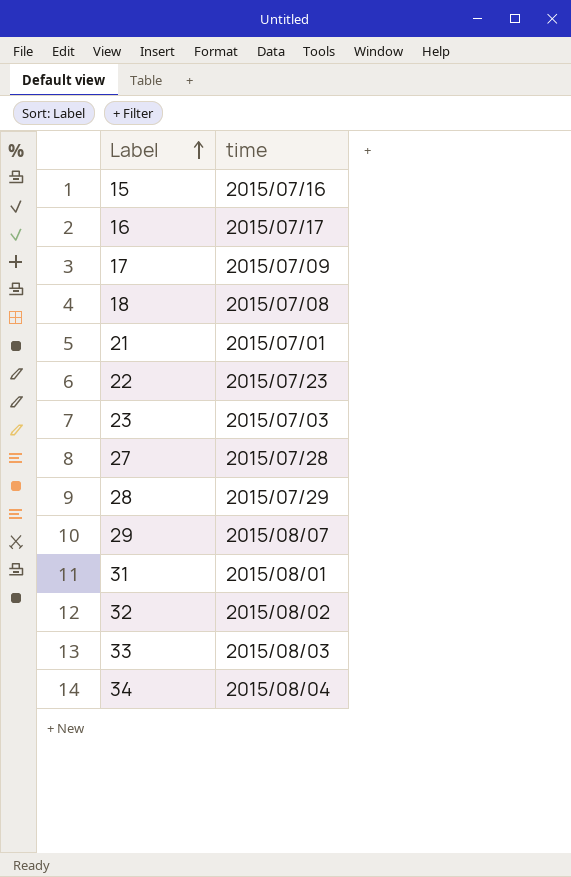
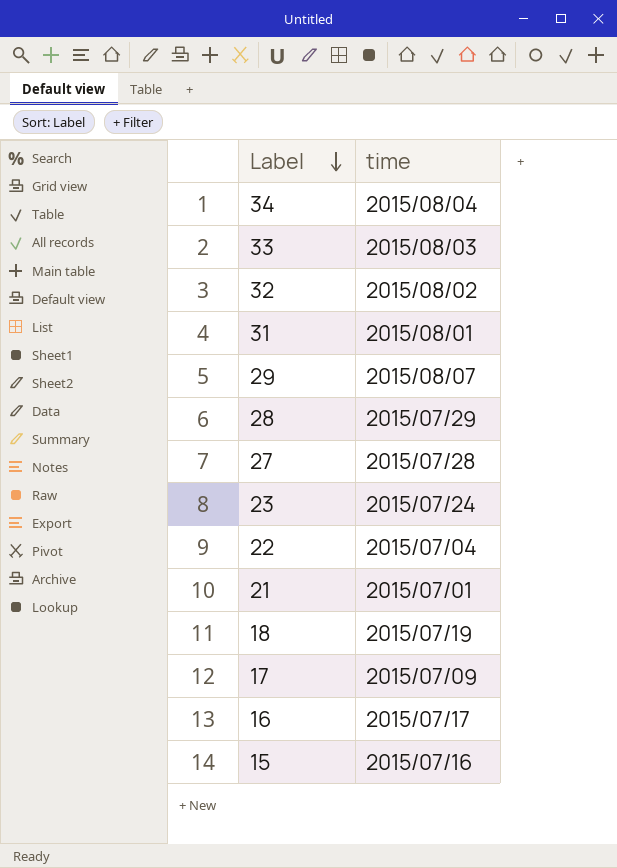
row order: Label ascending -> Label descending
23 | time: 2015/07/03 -> 2015/07/24
22 | time: 2015/07/23 -> 2015/07/04
18 | time: 2015/07/08 -> 2015/07/19

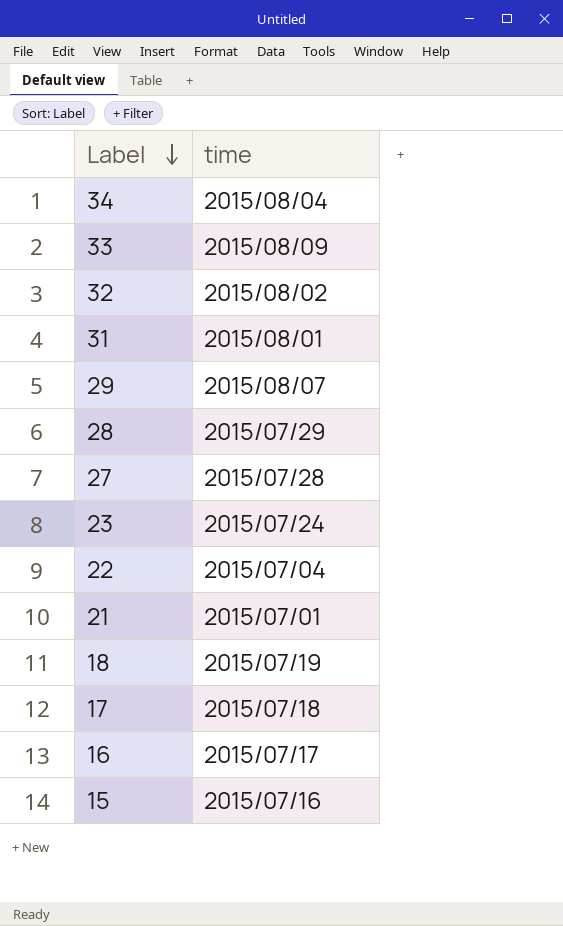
33 | time: 2015/08/03 -> 2015/08/09
17 | time: 2015/07/09 -> 2015/07/18

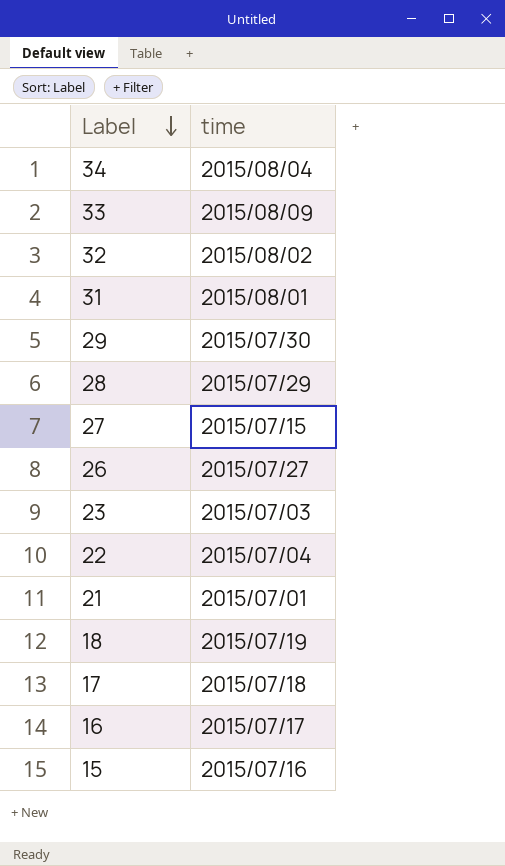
29 | time: 2015/08/07 -> 2015/07/30
27 | time: 2015/07/28 -> 2015/07/15
row 26: none -> 2015/07/27
23 | time: 2015/07/24 -> 2015/07/03

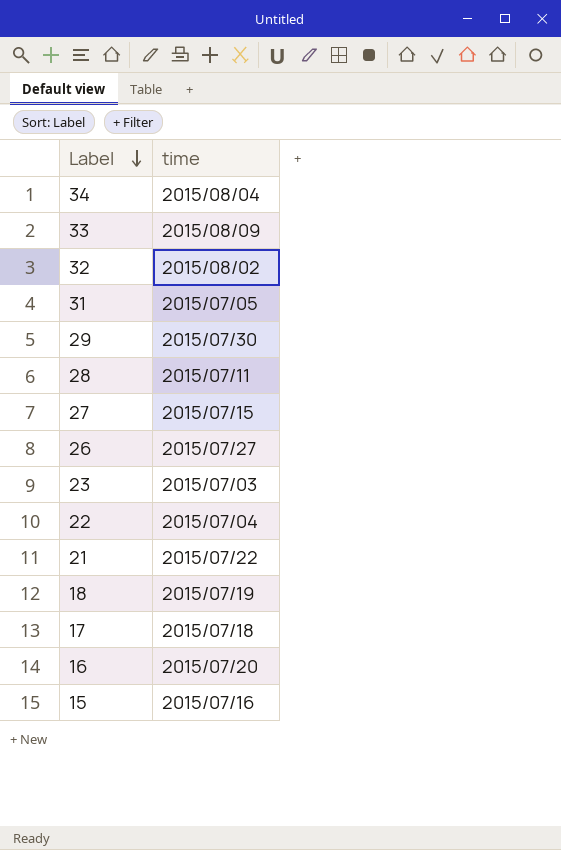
31 | time: 2015/08/01 -> 2015/07/05
28 | time: 2015/07/29 -> 2015/07/11
21 | time: 2015/07/01 -> 2015/07/22
16 | time: 2015/07/17 -> 2015/07/20

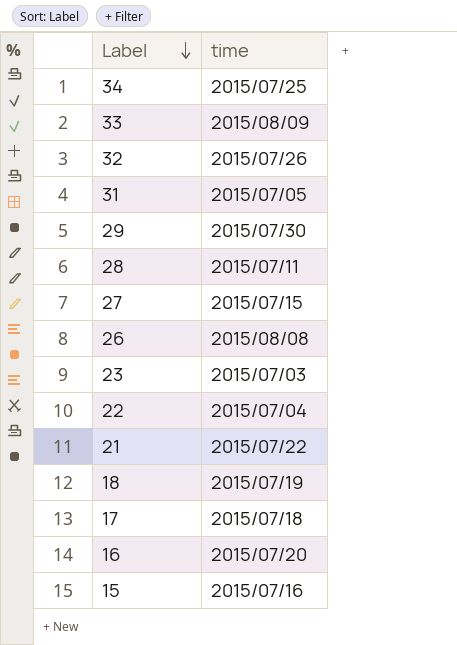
34 | time: 2015/08/04 -> 2015/07/25
32 | time: 2015/08/02 -> 2015/07/26
26 | time: 2015/07/27 -> 2015/08/08

